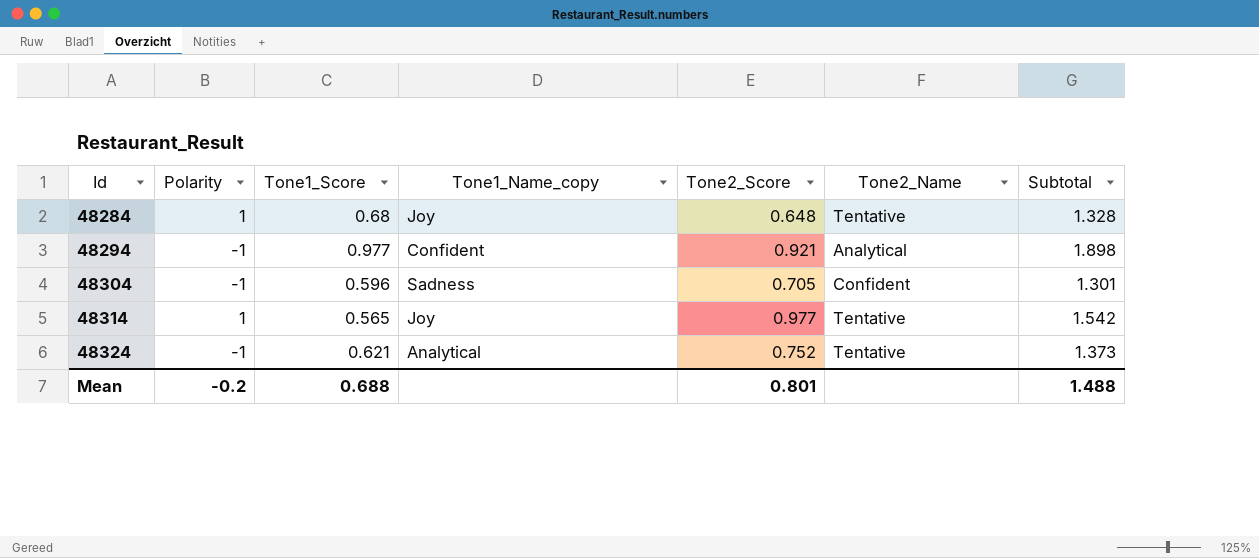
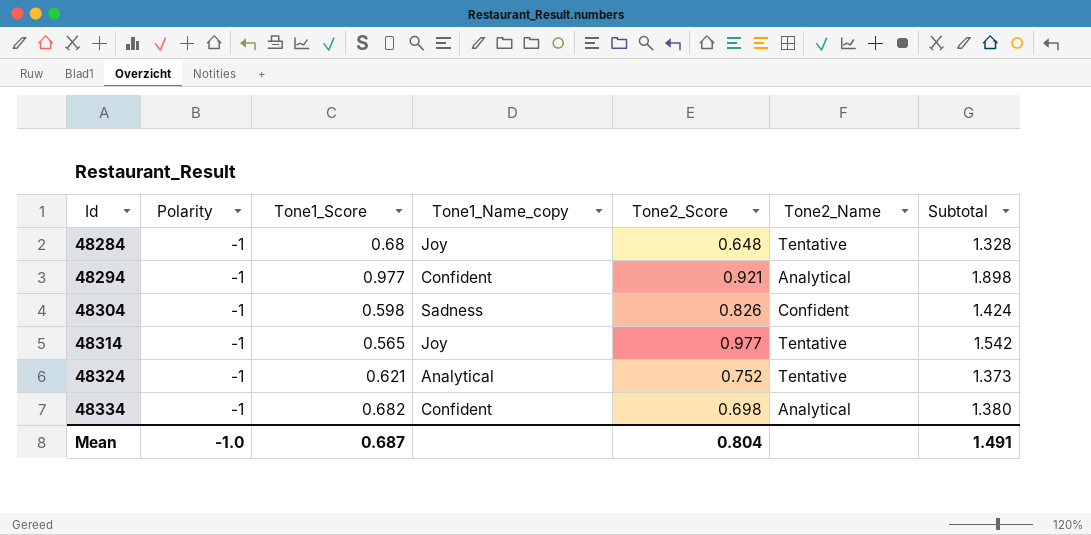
48284 | Polarity: 1 -> -1
48304 | Tone1_Score: 0.596 -> 0.598
48304 | Tone2_Score: 0.705 -> 0.826
48304 | Subtotal: 1.301 -> 1.424
48314 | Polarity: 1 -> -1
row 48334: none -> -1 | 0.682 | Confident | 0.698 | Analytical | 1.380
Mean | Polarity: -0.2 -> -1.0
Mean | Tone1_Score: 0.688 -> 0.687
Mean | Tone2_Score: 0.801 -> 0.804
Mean | Subtotal: 1.488 -> 1.491

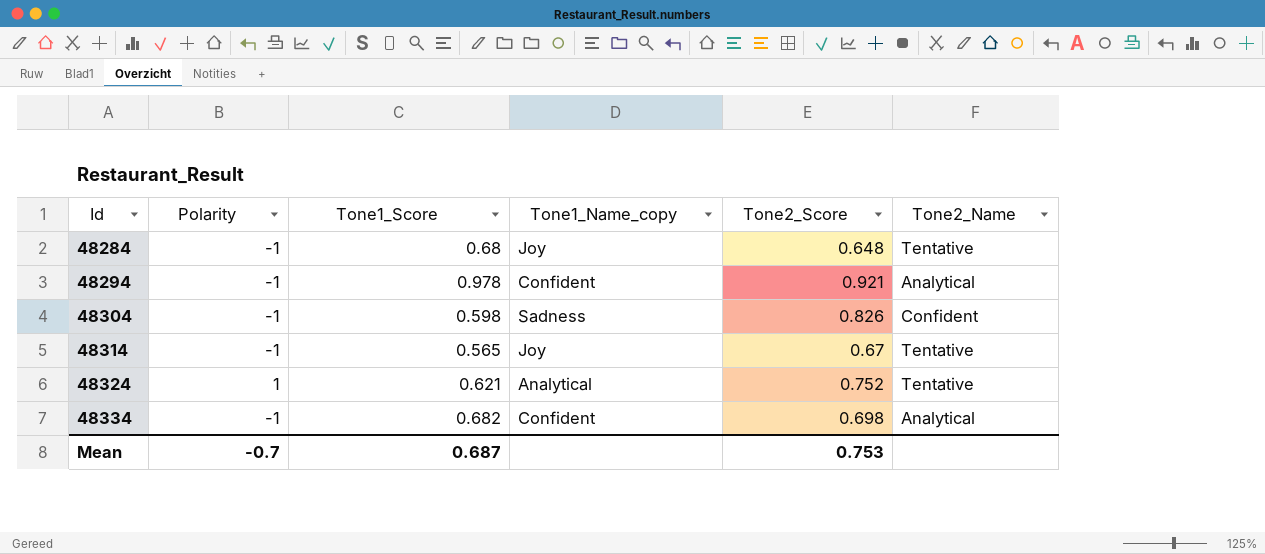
column Subtotal | formula: [Tone1_Score] + [Tone2_Score] -> none
48294 | Tone1_Score: 0.977 -> 0.978
48314 | Tone2_Score: 0.977 -> 0.67
48324 | Polarity: -1 -> 1
Mean | Polarity: -1.0 -> -0.7
Mean | Tone2_Score: 0.804 -> 0.753

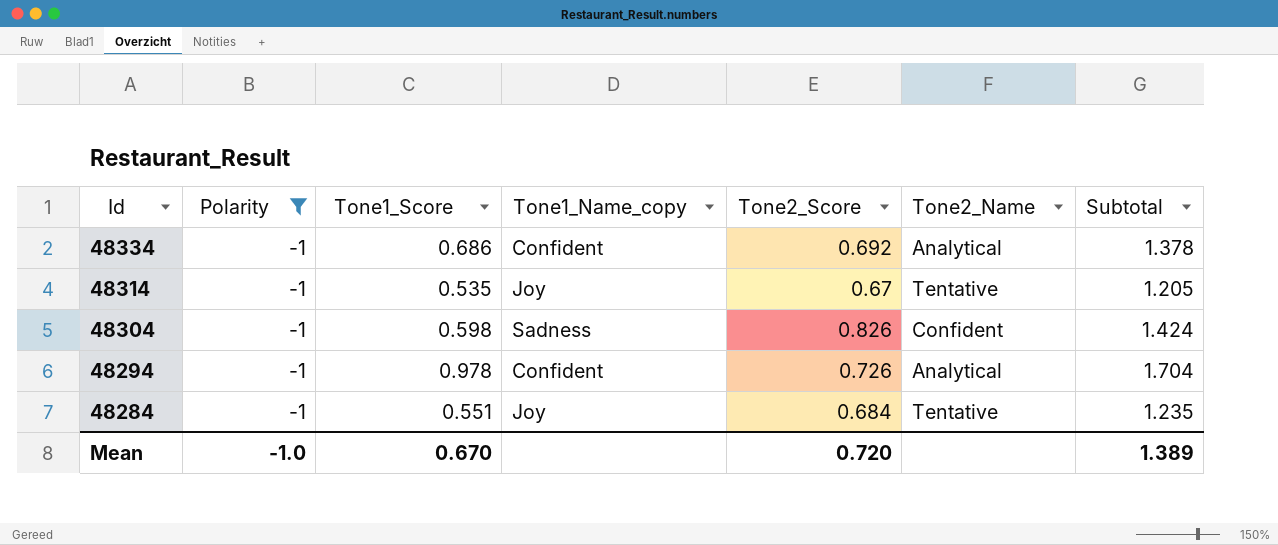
filter: none -> Polarity = -1
row order: Id ascending -> Id descending
column Subtotal | formula: none -> [Tone1_Score] + [Tone2_Score]
48334 | Tone1_Score: 0.682 -> 0.686
48334 | Tone2_Score: 0.698 -> 0.692
48314 | Tone1_Score: 0.565 -> 0.535
48294 | Tone2_Score: 0.921 -> 0.726
48284 | Tone1_Score: 0.68 -> 0.551
48284 | Tone2_Score: 0.648 -> 0.684
Mean | Polarity: -0.7 -> -1.0
Mean | Tone1_Score: 0.687 -> 0.670
Mean | Tone2_Score: 0.753 -> 0.720

